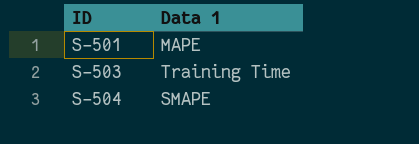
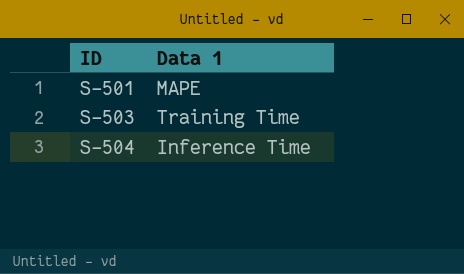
S-504 | Data 1: SMAPE -> Inference Time

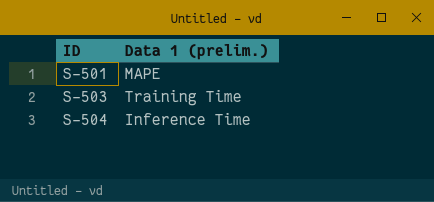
column name: Data 1 -> Data 1 (prelim.)

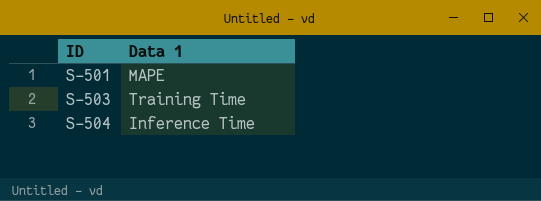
column name: Data 1 (prelim.) -> Data 1

